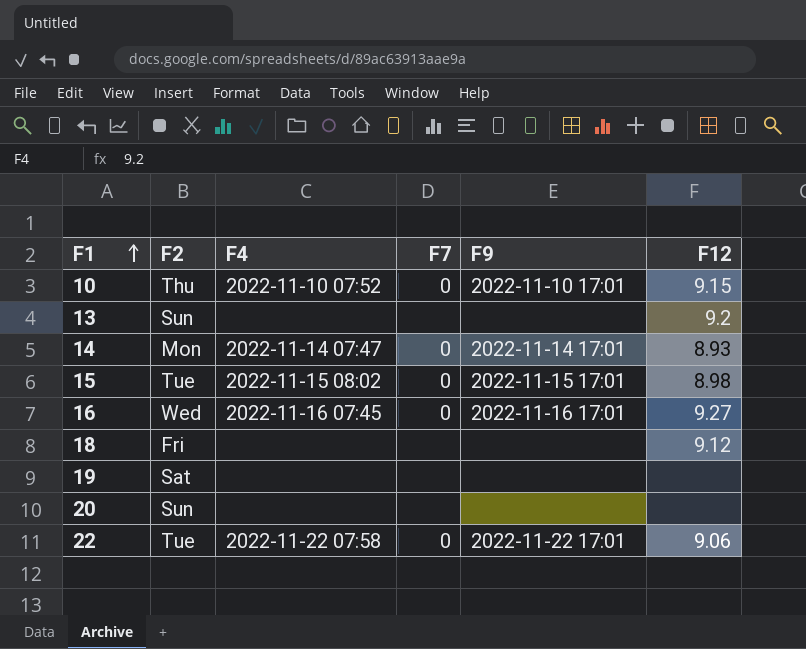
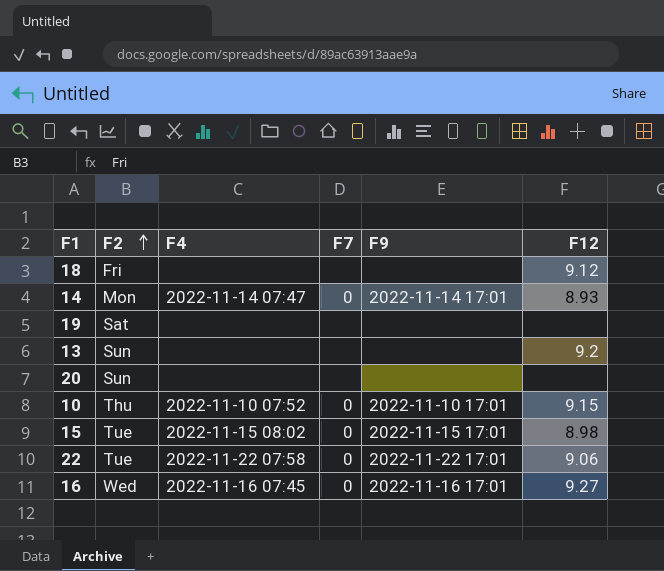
row order: F1 ascending -> F2 ascending

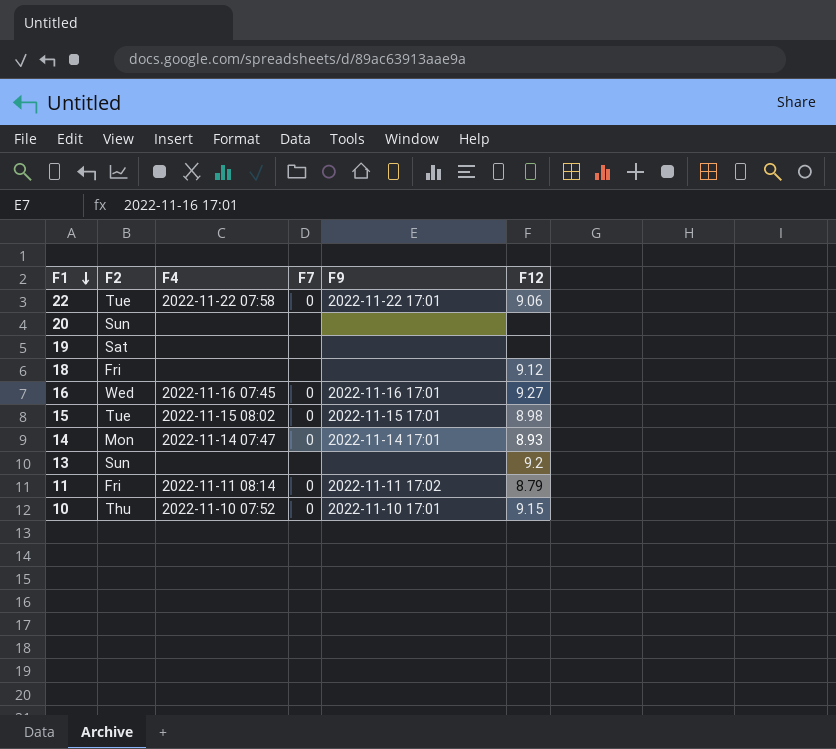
row order: F2 ascending -> F1 descending
row 11: none -> Fri | 2022-11-11 08:14 | 0 | 2022-11-11 17:02 | 8.79

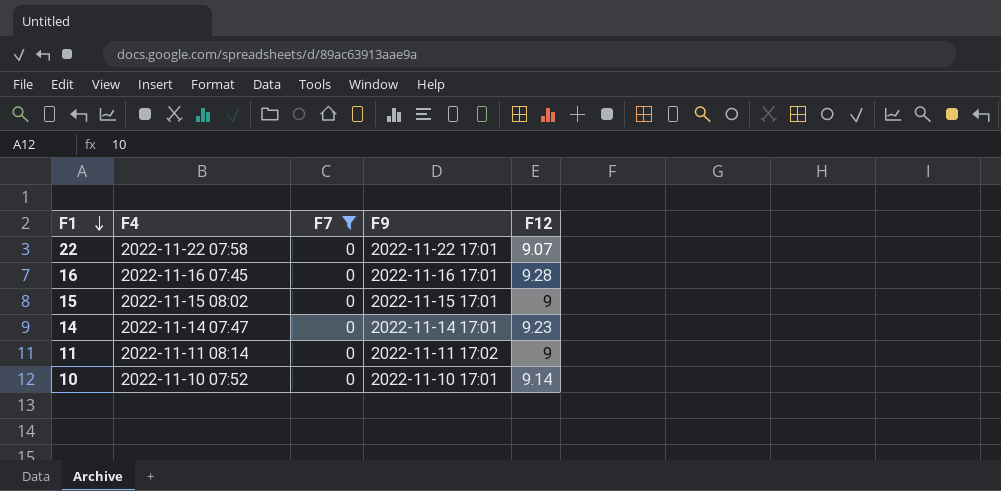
filter: none -> F7 = 0
column F2 | position: 2 -> none
22 | F12: 9.06 -> 9.07
16 | F12: 9.27 -> 9.28
15 | F12: 8.98 -> 9
14 | F12: 8.93 -> 9.23
11 | F12: 8.79 -> 9
10 | F12: 9.15 -> 9.14

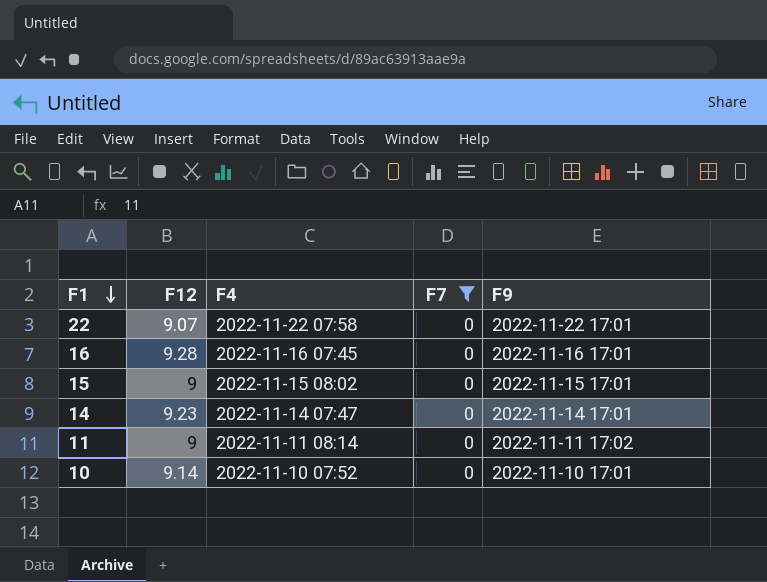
column F12 | position: 5 -> 2

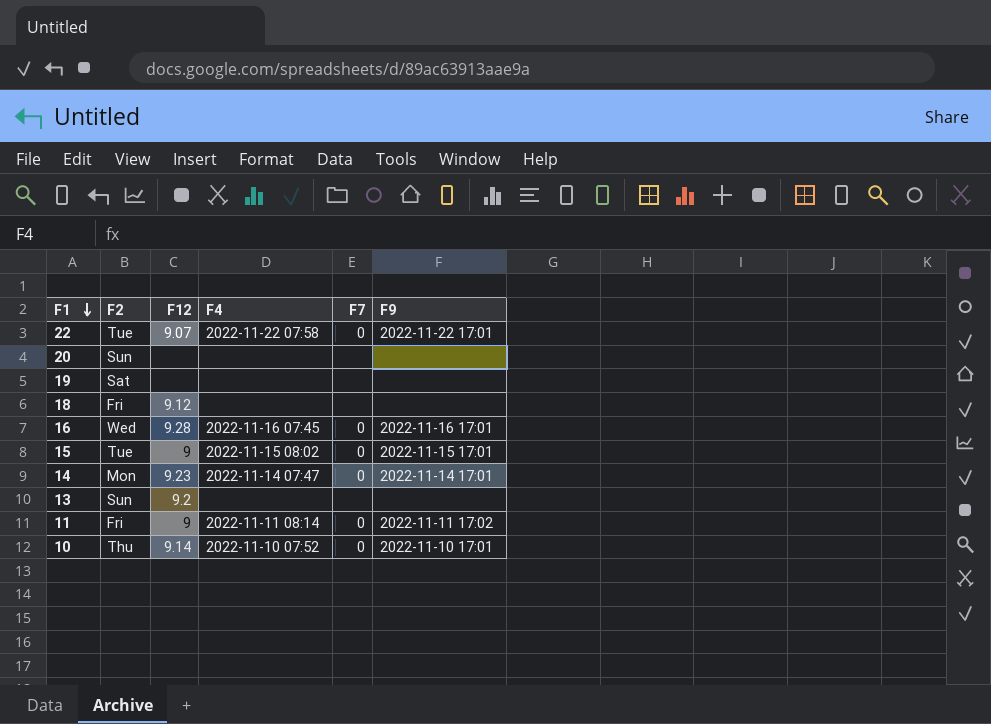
filter: F7 = 0 -> none
column F2 | position: none -> 2

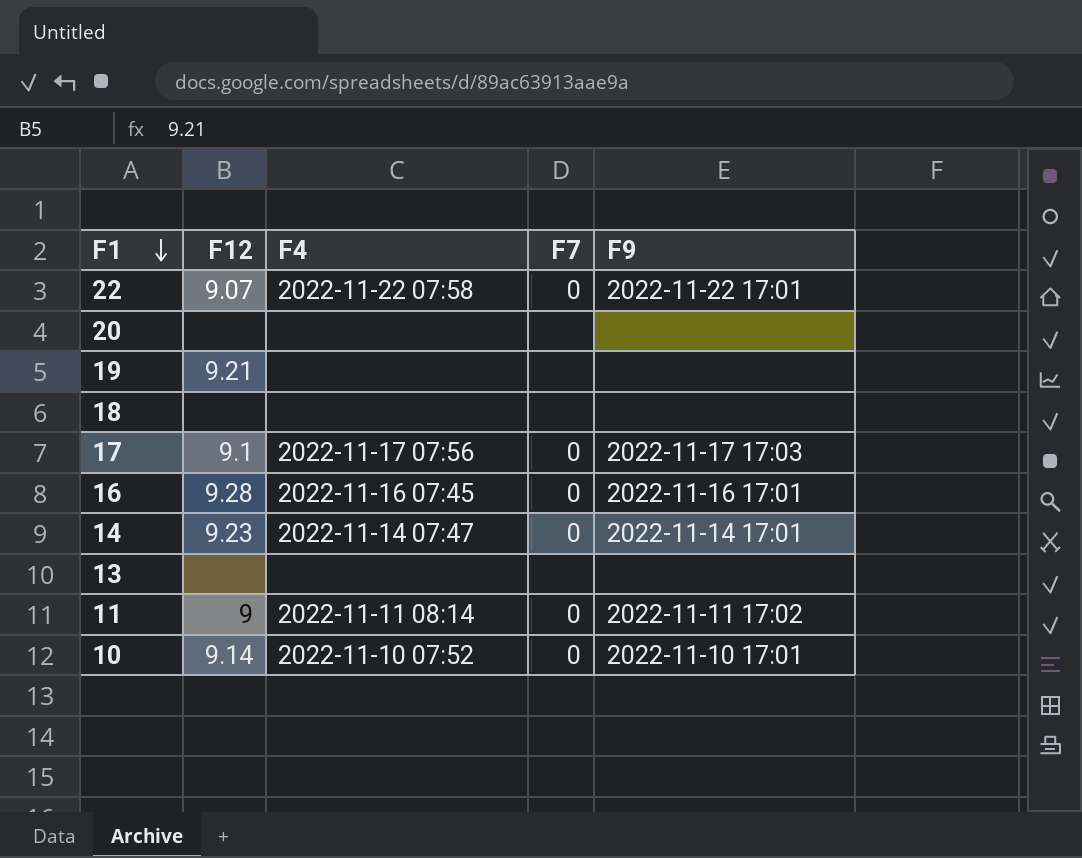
column F2 | position: 2 -> none
row 15: Tue | 9 | 2022-11-15 08:02 | 0 | 2022-11-15 17:01 -> none
19 | F12: none -> 9.21
18 | F12: 9.12 -> none
row 17: none -> 9.1 | 2022-11-17 07:56 | 0 | 2022-11-17 17:03
13 | F12: 9.2 -> none

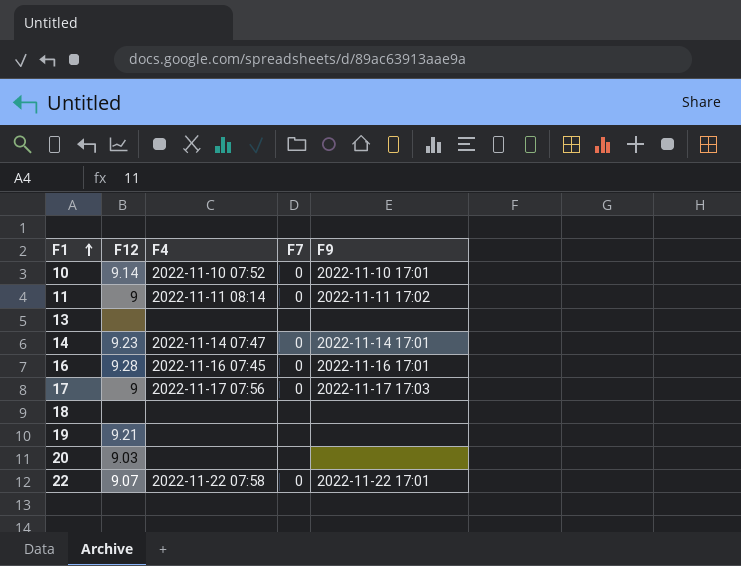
row order: F1 descending -> F1 ascending
17 | F12: 9.1 -> 9
20 | F12: none -> 9.03

